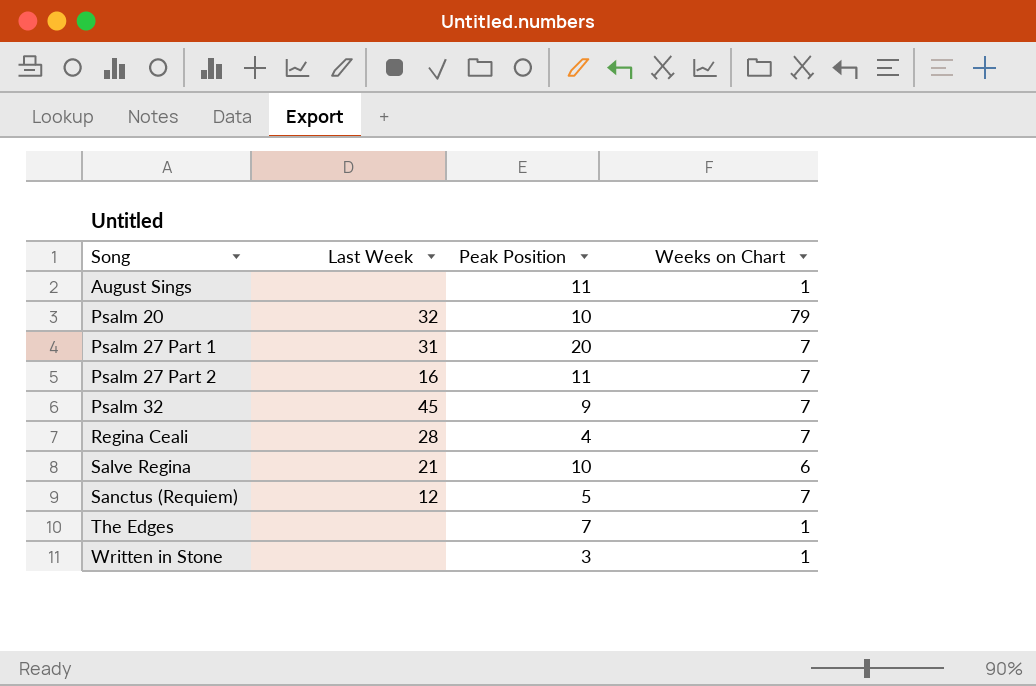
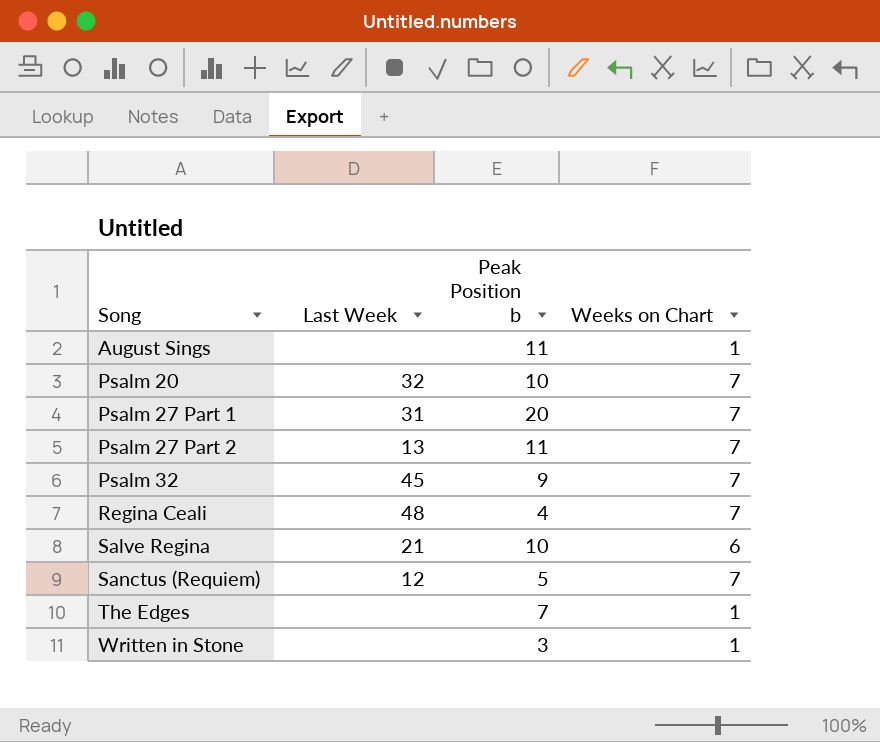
column name: Peak Position -> Peak Position b
Psalm 20 | Weeks on Chart: 79 -> 7
Psalm 27 Part 2 | Last Week: 16 -> 13
Regina Ceali | Last Week: 28 -> 48

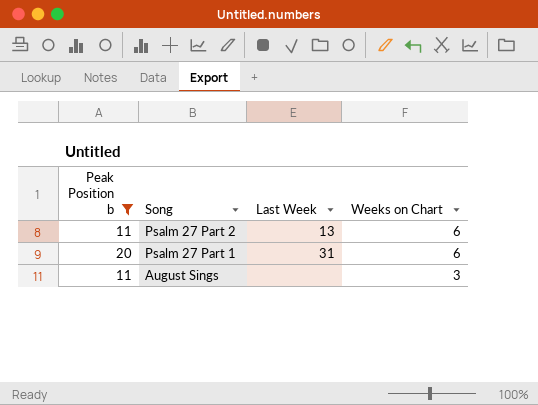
filter: none -> Peak Position b >= 11
row order: Song ascending -> Song descending
column Peak Position b | position: 3 -> 1
Psalm 27 Part 2 | Weeks on Chart: 7 -> 6
Psalm 27 Part 1 | Weeks on Chart: 7 -> 6
August Sings | Weeks on Chart: 1 -> 3

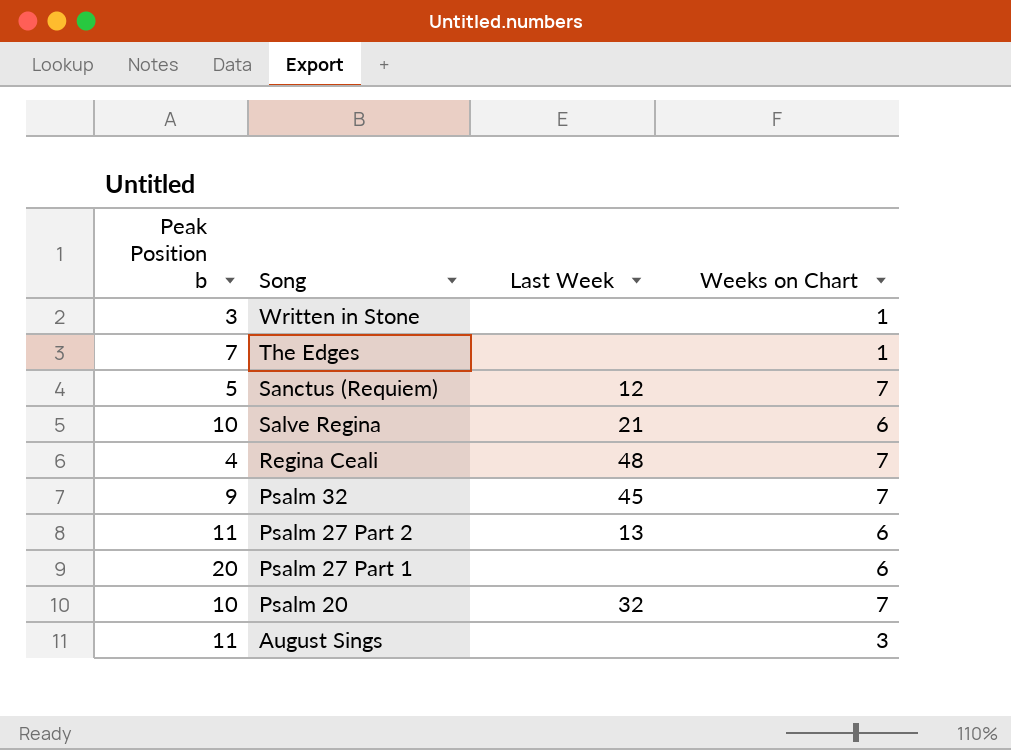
filter: Peak Position b >= 11 -> none
Psalm 27 Part 1 | Last Week: 31 -> none

